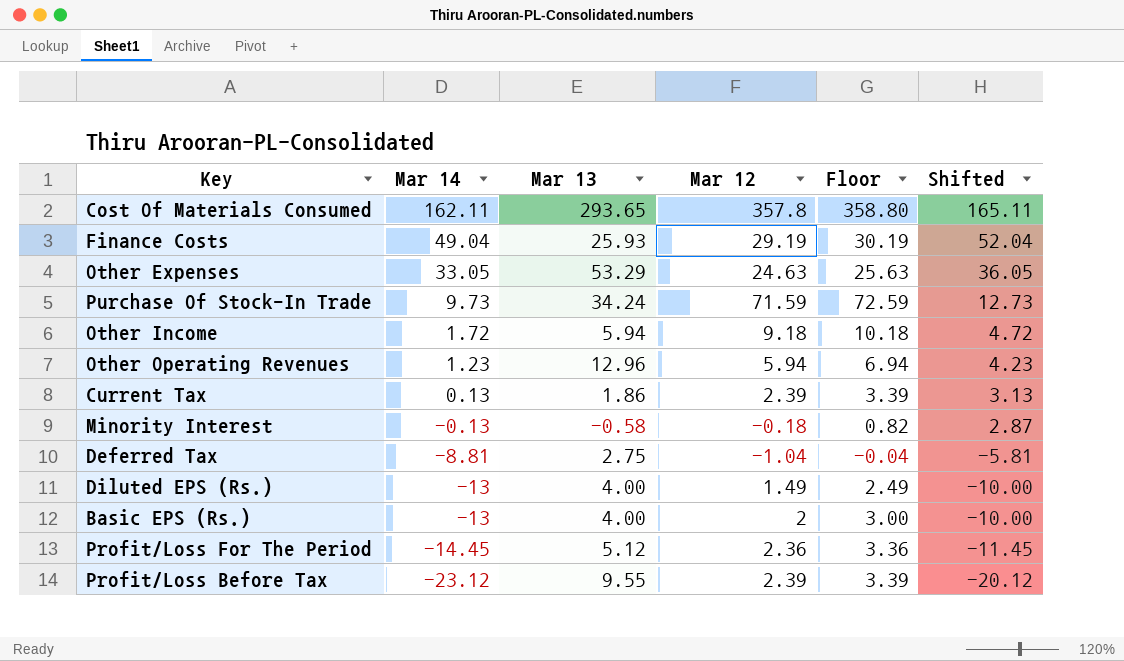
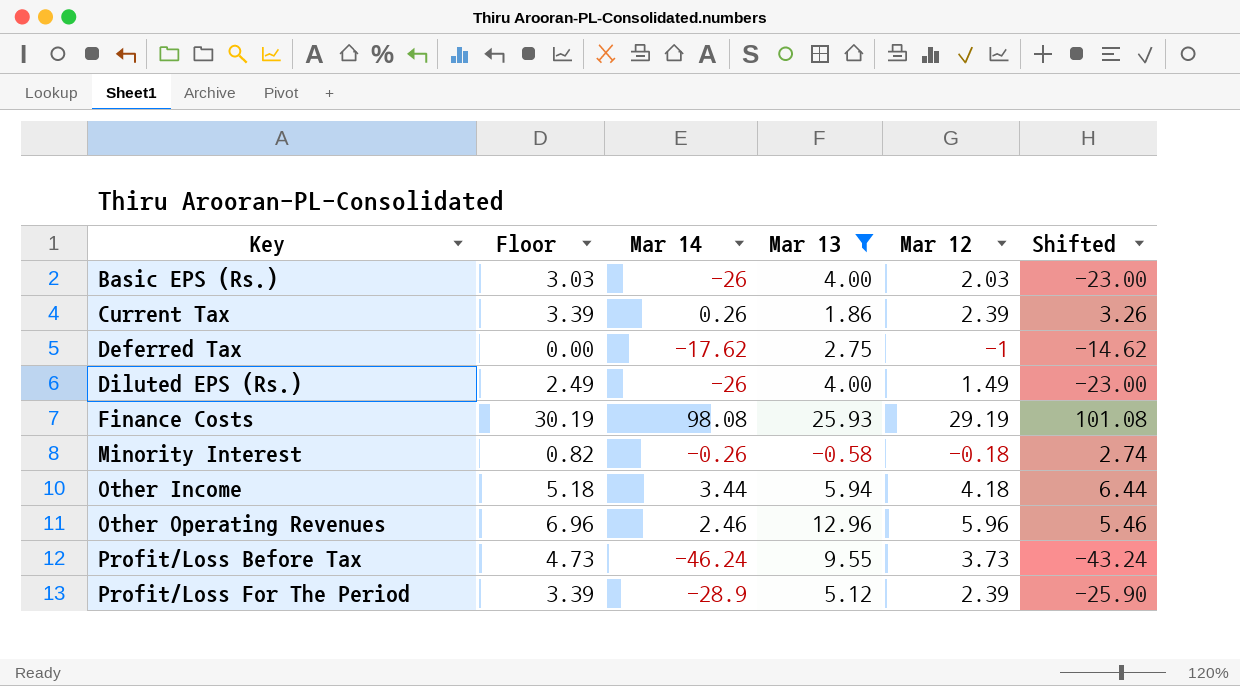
filter: none -> Mar 13 <= 25.93
row order: Mar 14 descending -> Key ascending
column Floor | position: 5 -> 2
Basic EPS (Rs.) | Floor: 3.00 -> 3.03
Basic EPS (Rs.) | Mar 14: -13 -> -26
Basic EPS (Rs.) | Mar 12: 2 -> 2.03
Basic EPS (Rs.) | Shifted: -10.00 -> -23.00
Current Tax | Mar 14: 0.13 -> 0.26
Current Tax | Shifted: 3.13 -> 3.26
Deferred Tax | Floor: -0.04 -> 0.00
Deferred Tax | Mar 14: -8.81 -> -17.62
Deferred Tax | Mar 12: -1.04 -> -1
Deferred Tax | Shifted: -5.81 -> -14.62
Diluted EPS (Rs.) | Mar 14: -13 -> -26
Diluted EPS (Rs.) | Shifted: -10.00 -> -23.00
Finance Costs | Mar 14: 49.04 -> 98.08
Finance Costs | Shifted: 52.04 -> 101.08
Minority Interest | Mar 14: -0.13 -> -0.26
Minority Interest | Shifted: 2.87 -> 2.74
Other Income | Floor: 10.18 -> 5.18
Other Income | Mar 14: 1.72 -> 3.44
Other Income | Mar 12: 9.18 -> 4.18
Other Income | Shifted: 4.72 -> 6.44
Other Operating Revenues | Floor: 6.94 -> 6.96
Other Operating Revenues | Mar 14: 1.23 -> 2.46
Other Operating Revenues | Mar 12: 5.94 -> 5.96
Other Operating Revenues | Shifted: 4.23 -> 5.46
Profit/Loss Before Tax | Floor: 3.39 -> 4.73
Profit/Loss Before Tax | Mar 14: -23.12 -> -46.24
Profit/Loss Before Tax | Mar 12: 2.39 -> 3.73
Profit/Loss Before Tax | Shifted: -20.12 -> -43.24
Profit/Loss For The Period | Floor: 3.36 -> 3.39
Profit/Loss For The Period | Mar 14: -14.45 -> -28.9
Profit/Loss For The Period | Mar 12: 2.36 -> 2.39
Profit/Loss For The Period | Shifted: -11.45 -> -25.90

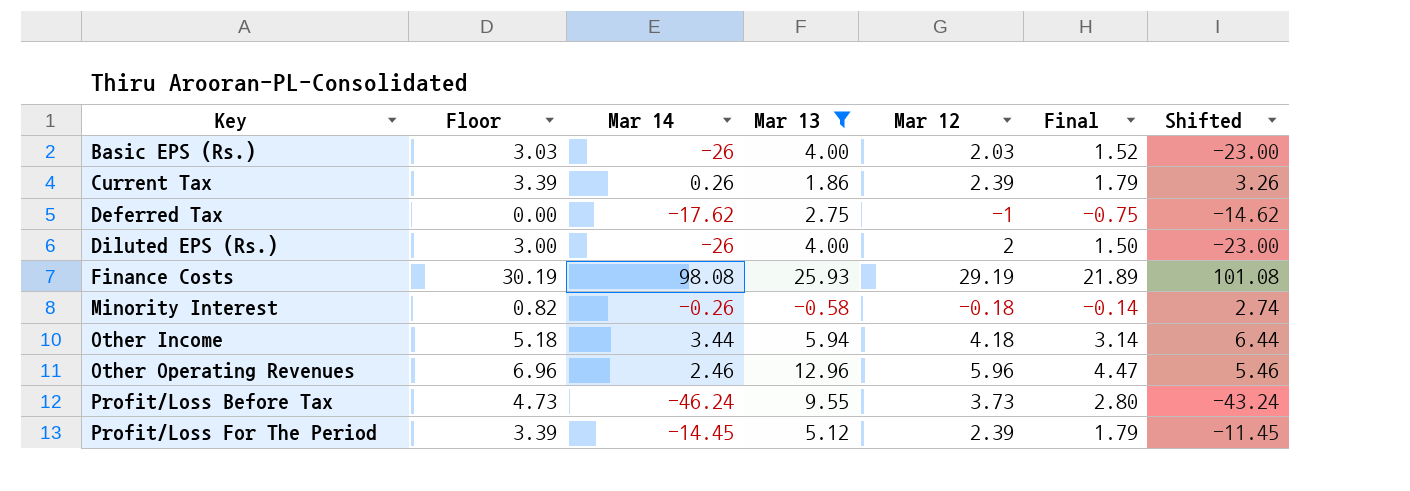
column Final | formula: none -> [Mar 12] * 0.75
Diluted EPS (Rs.) | Floor: 2.49 -> 3.00
Diluted EPS (Rs.) | Mar 12: 1.49 -> 2
Profit/Loss For The Period | Mar 14: -28.9 -> -14.45
Profit/Loss For The Period | Shifted: -25.90 -> -11.45

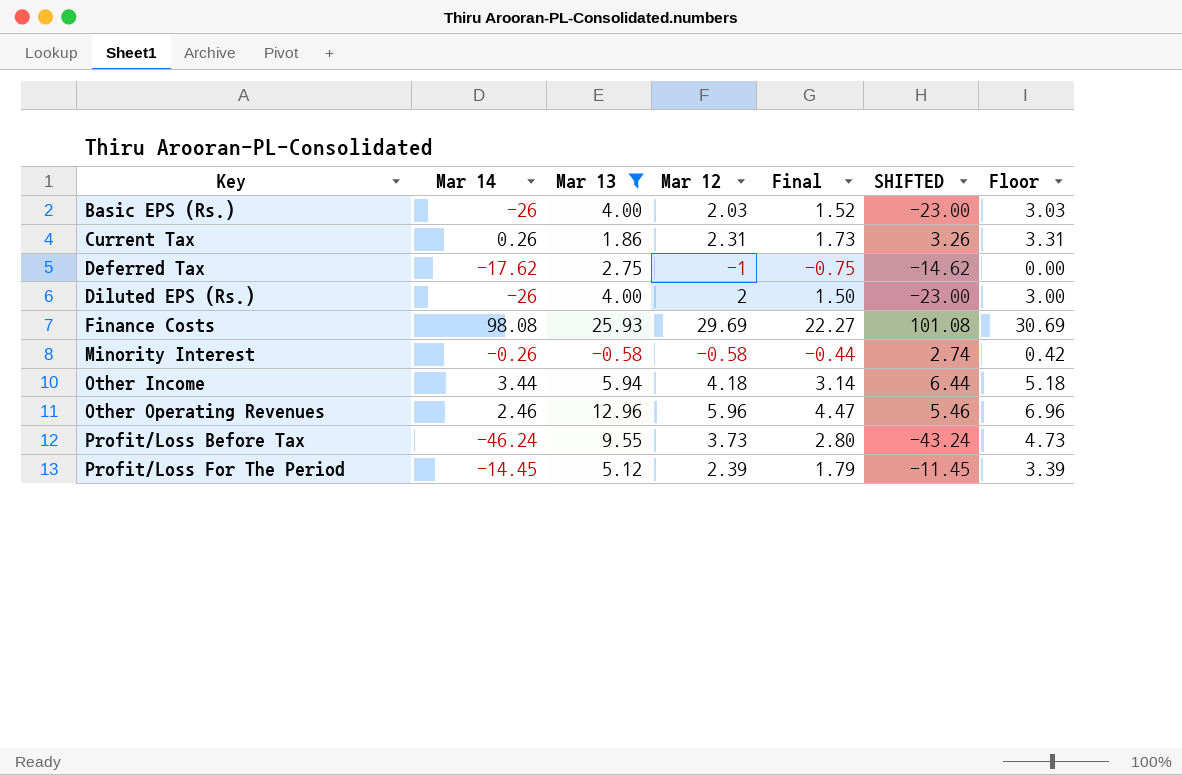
column name: Shifted -> SHIFTED
column Floor | position: 2 -> 7
Current Tax | Mar 12: 2.39 -> 2.31
Current Tax | Final: 1.79 -> 1.73
Current Tax | Floor: 3.39 -> 3.31
Finance Costs | Mar 12: 29.19 -> 29.69
Finance Costs | Final: 21.89 -> 22.27
Finance Costs | Floor: 30.19 -> 30.69
Minority Interest | Mar 12: -0.18 -> -0.58
Minority Interest | Final: -0.14 -> -0.44
Minority Interest | Floor: 0.82 -> 0.42

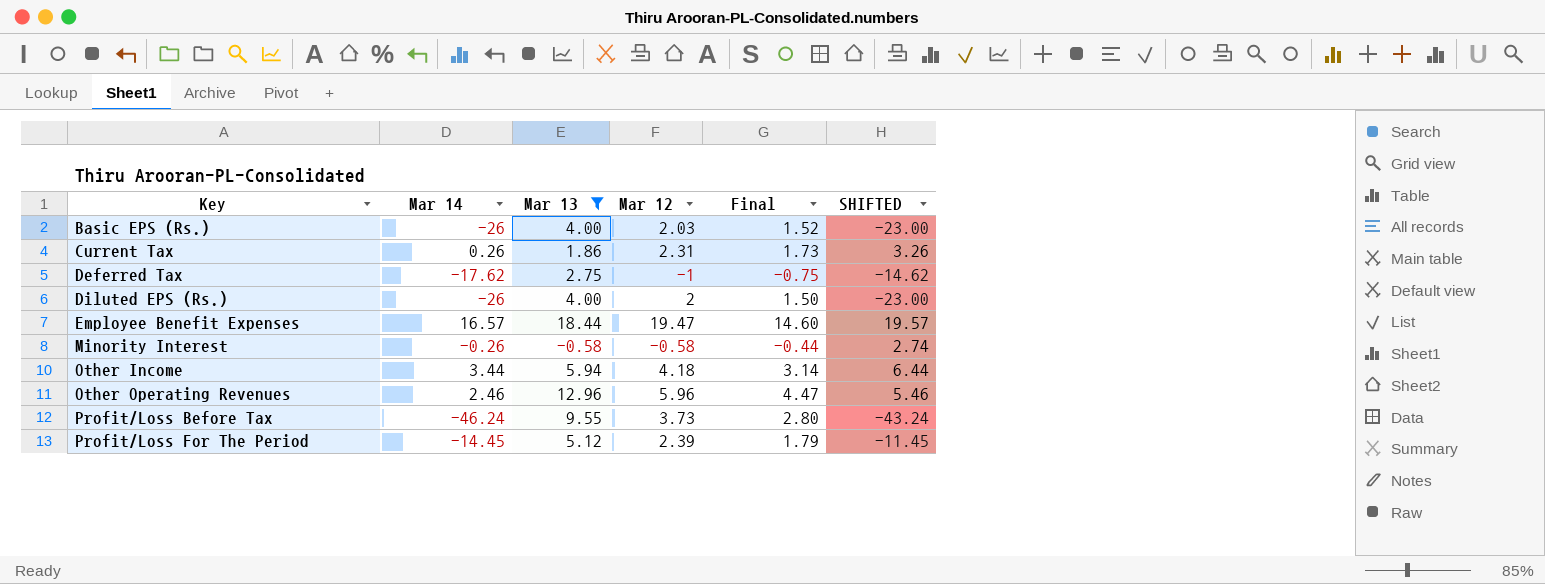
column Floor | formula: [Mar 12] + 1 -> none
row Finance Costs: 98.08 | 25.93 | 29.69 | 22.27 | 101.08 | 30.69 -> none
row Employee Benefit Expenses: none -> 16.57 | 18.44 | 19.47 | 14.60 | 19.57

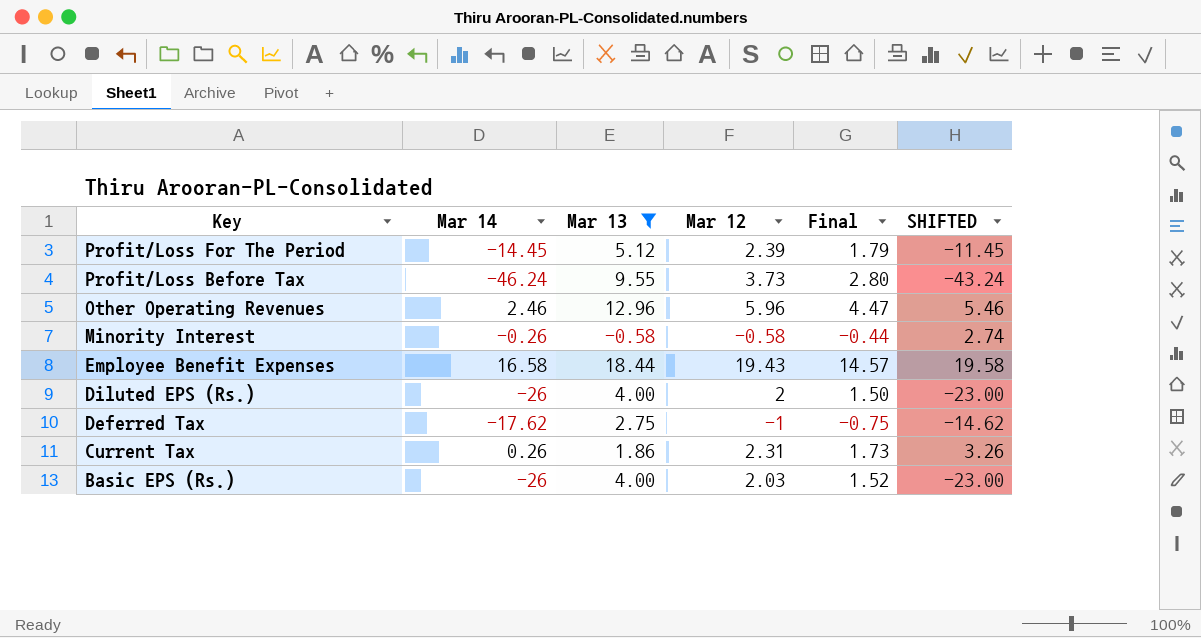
row order: Key ascending -> Key descending
row Other Income: 3.44 | 5.94 | 4.18 | 3.14 | 6.44 -> none
Employee Benefit Expenses | Mar 14: 16.57 -> 16.58
Employee Benefit Expenses | Mar 12: 19.47 -> 19.43
Employee Benefit Expenses | Final: 14.60 -> 14.57
Employee Benefit Expenses | SHIFTED: 19.57 -> 19.58

